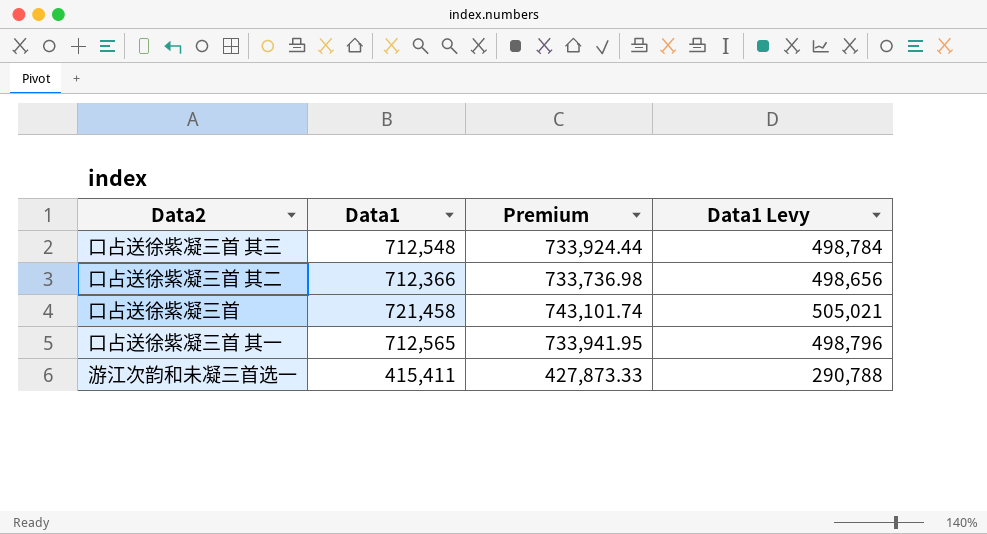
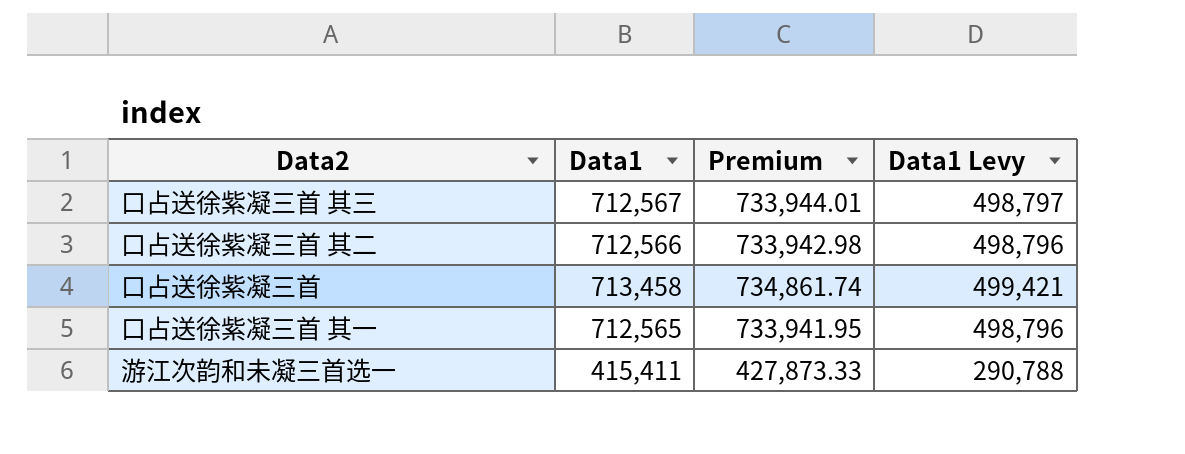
口占送徐紫凝三首 其三 | Data1: 712,548 -> 712,567
口占送徐紫凝三首 其三 | Premium: 733,924.44 -> 733,944.01
口占送徐紫凝三首 其三 | Data1 Levy: 498,784 -> 498,797
口占送徐紫凝三首 其二 | Data1: 712,366 -> 712,566
口占送徐紫凝三首 其二 | Premium: 733,736.98 -> 733,942.98
口占送徐紫凝三首 其二 | Data1 Levy: 498,656 -> 498,796
口占送徐紫凝三首 | Data1: 721,458 -> 713,458
口占送徐紫凝三首 | Premium: 743,101.74 -> 734,861.74
口占送徐紫凝三首 | Data1 Levy: 505,021 -> 499,421

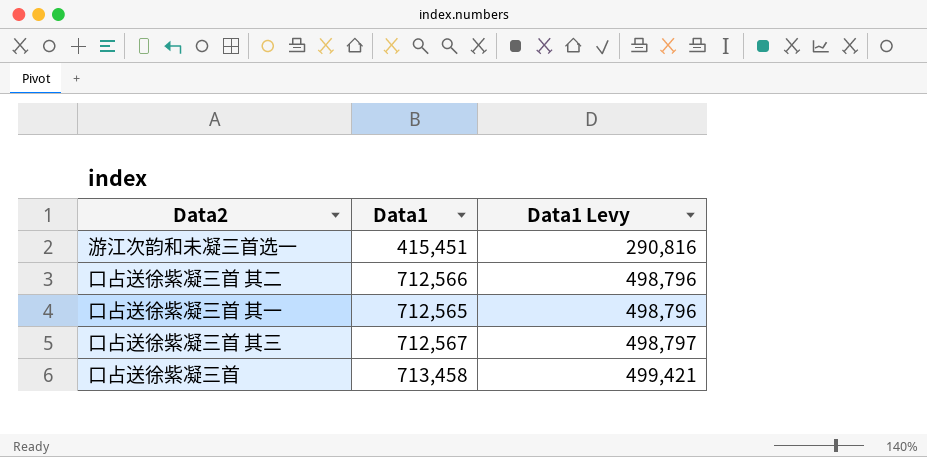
row order: none -> Data1 Levy ascending
column Premium | formula: [Data1] * 1.03 -> none
游江次韵和未凝三首选一 | Data1: 415,411 -> 415,451
游江次韵和未凝三首选一 | Data1 Levy: 290,788 -> 290,816

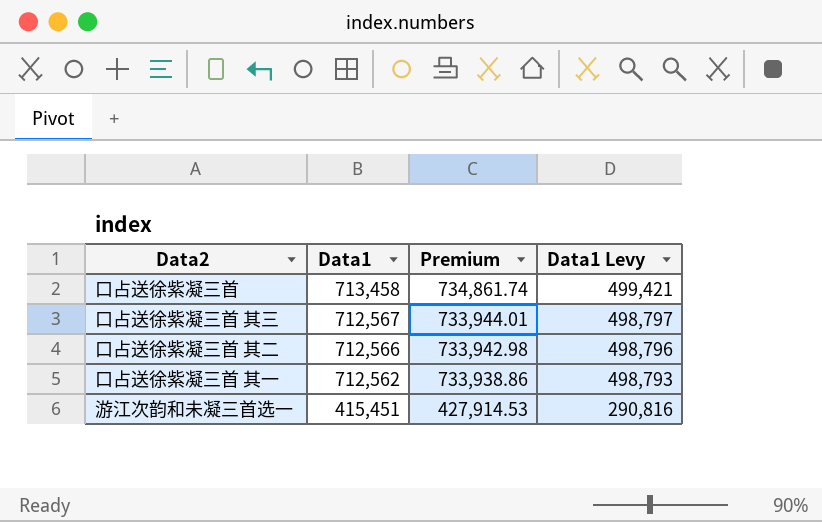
row order: Data1 Levy ascending -> Data1 descending
column Premium | formula: none -> [Data1] * 1.03
口占送徐紫凝三首 其一 | Data1: 712,565 -> 712,562
口占送徐紫凝三首 其一 | Data1 Levy: 498,796 -> 498,793

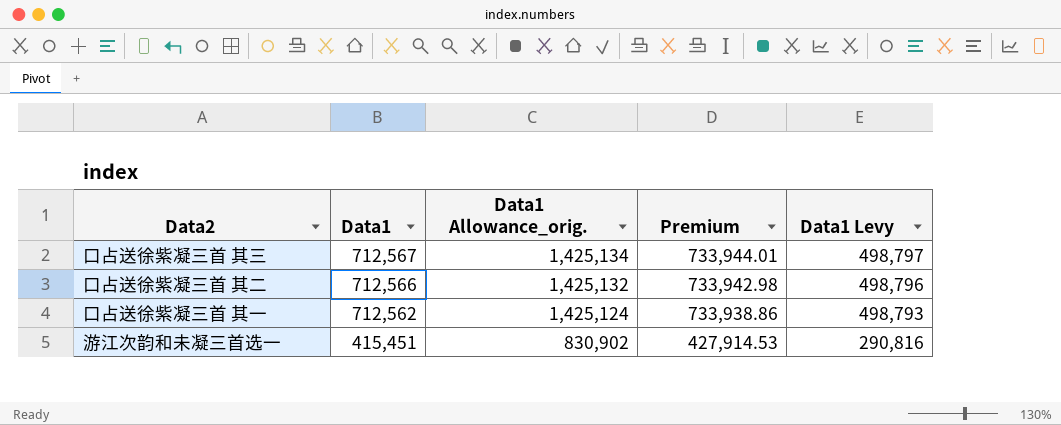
column Data1 Allowance_orig. | formula: none -> [Data1] * 2
row 口占送徐紫凝三首: 713,458 | 734,861.74 | 499,421 -> none

